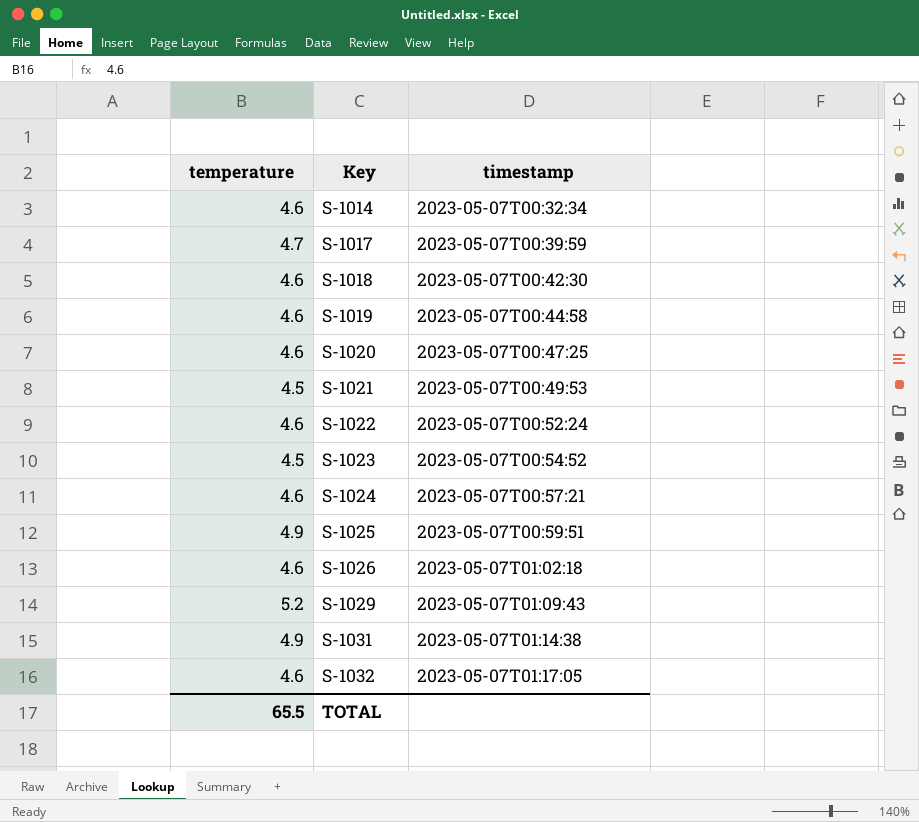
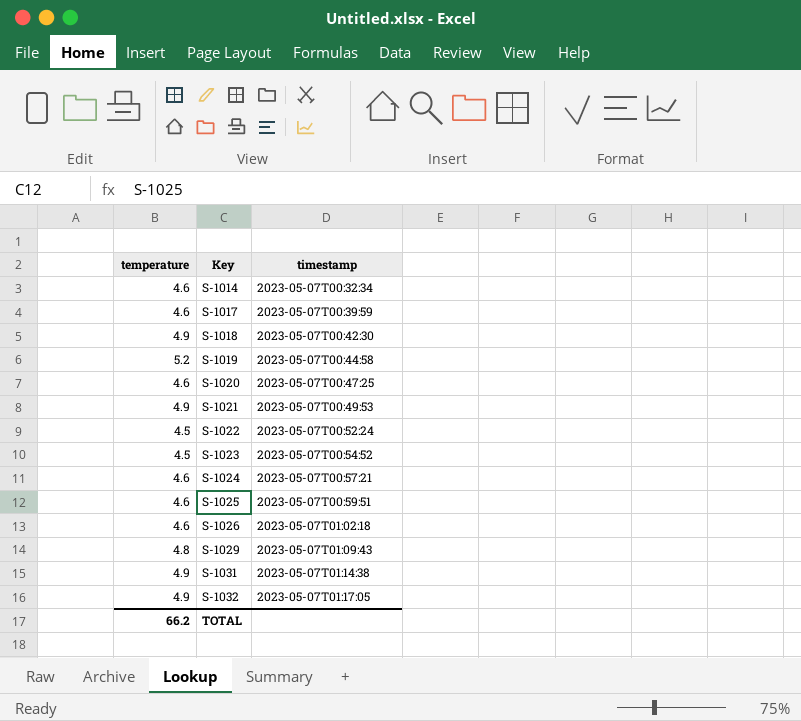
S-1017 | temperature: 4.7 -> 4.6
S-1018 | temperature: 4.6 -> 4.9
S-1019 | temperature: 4.6 -> 5.2
S-1021 | temperature: 4.5 -> 4.9
S-1022 | temperature: 4.6 -> 4.5
S-1025 | temperature: 4.9 -> 4.6
S-1029 | temperature: 5.2 -> 4.8
S-1032 | temperature: 4.6 -> 4.9
TOTAL | temperature: 65.5 -> 66.2

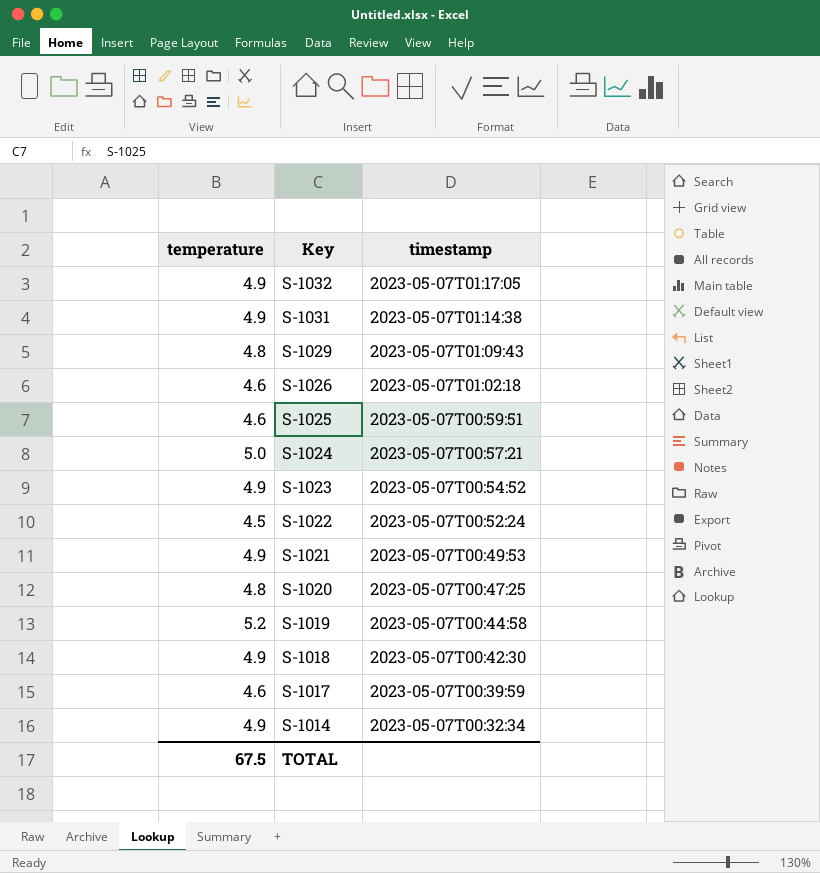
row order: Key ascending -> Key descending
S-1024 | temperature: 4.6 -> 5.0
S-1023 | temperature: 4.5 -> 4.9
S-1020 | temperature: 4.6 -> 4.8
S-1014 | temperature: 4.6 -> 4.9
TOTAL | temperature: 66.2 -> 67.5

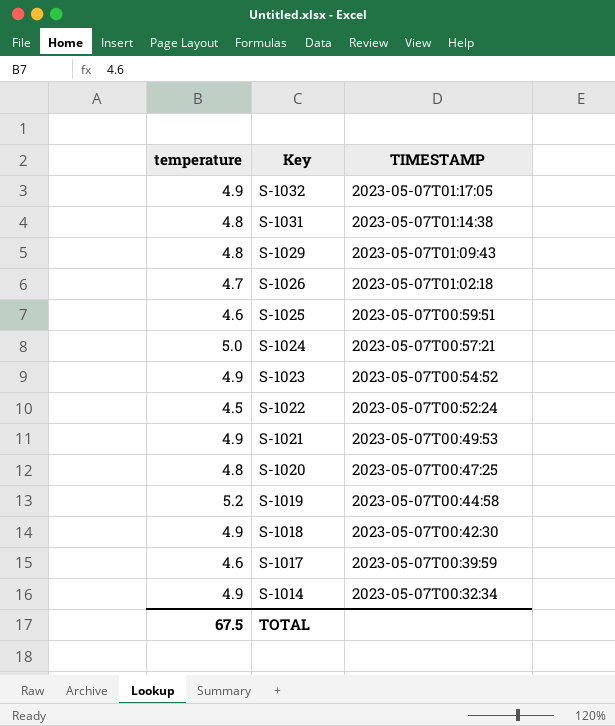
column name: timestamp -> TIMESTAMP
S-1031 | temperature: 4.9 -> 4.8
S-1026 | temperature: 4.6 -> 4.7

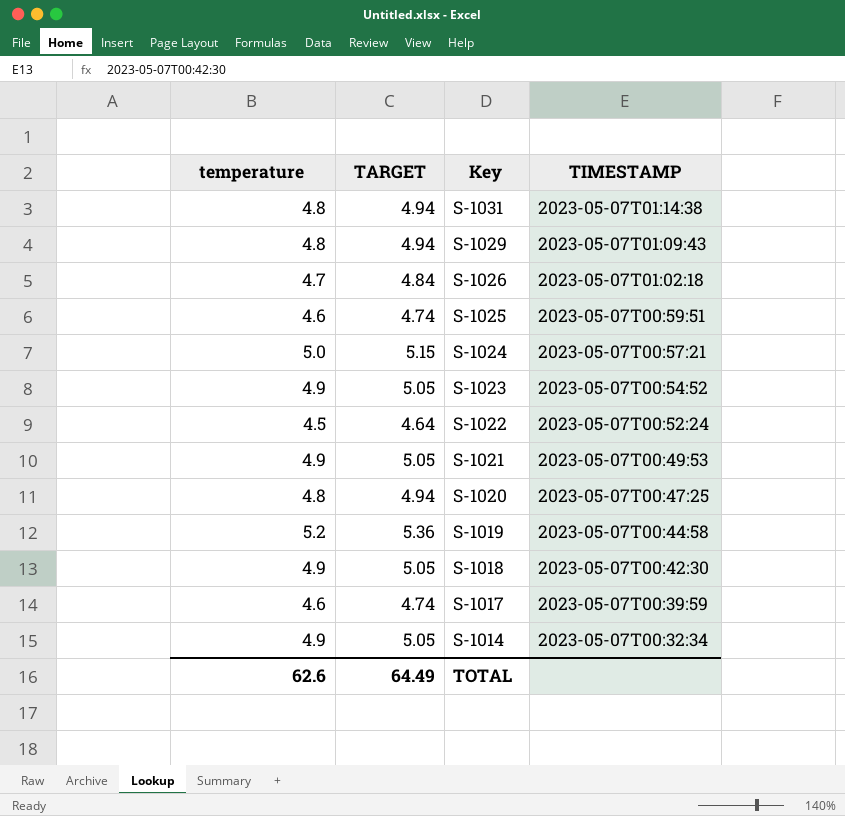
column TARGET | formula: none -> [temperature] * 1.03
row S-1032: 4.9 | 2023-05-07T01:17:05 -> none
TOTAL | temperature: 67.5 -> 62.6

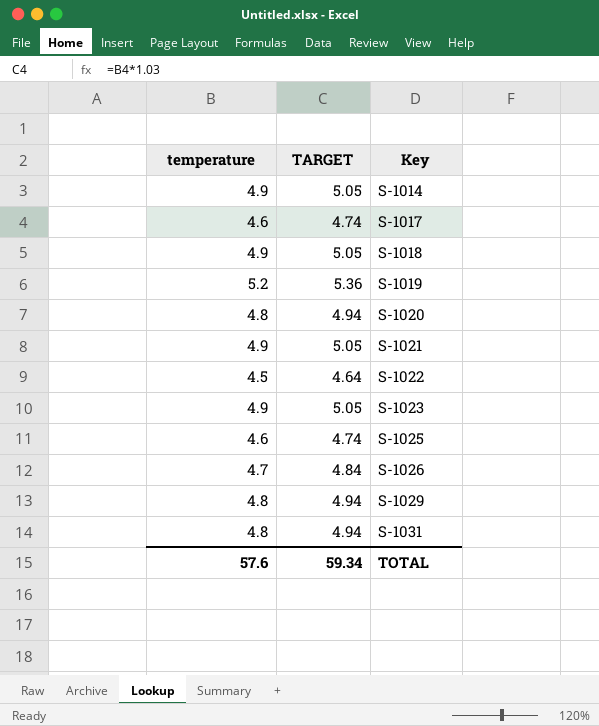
row order: Key descending -> Key ascending
column TIMESTAMP | position: 4 -> none
row S-1024: 5.0 | 5.15 | 2023-05-07T00:57:21 -> none
TOTAL | temperature: 62.6 -> 57.6
TOTAL | TARGET: 64.49 -> 59.34

